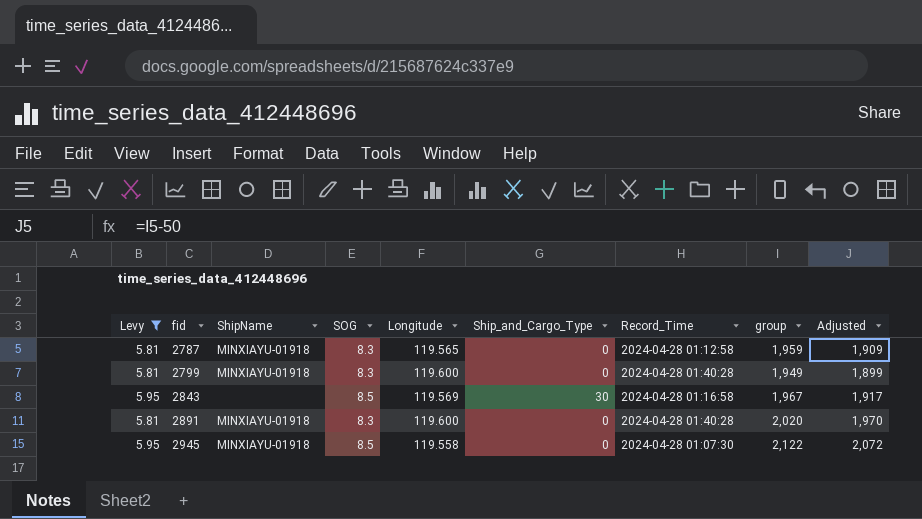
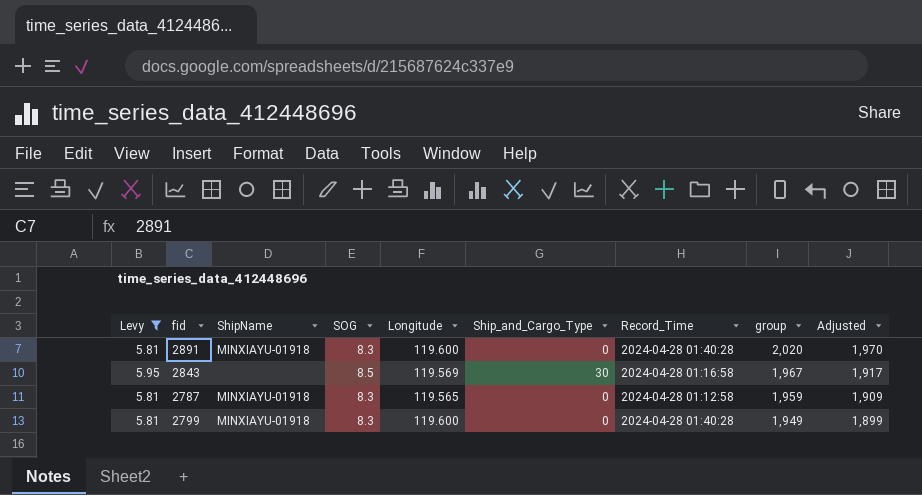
row order: fid ascending -> group descending
row 2945: 5.95 | MINXIAYU-01918 | 8.5 | 119.558 | 0 | 2024-04-28 01:07:30 | 2,122 | 2,072 -> none

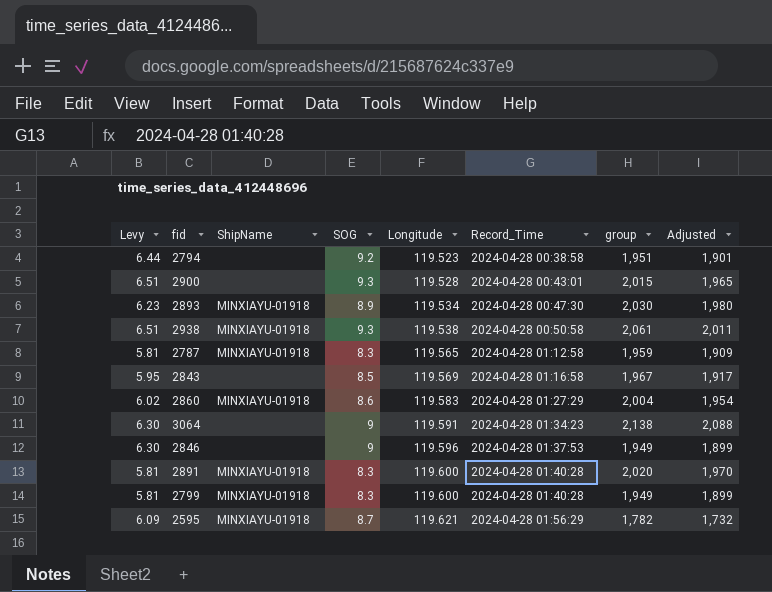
filter: Levy <= 5.95 -> none
row order: group descending -> Longitude ascending
column Ship_and_Cargo_Type | position: 6 -> none

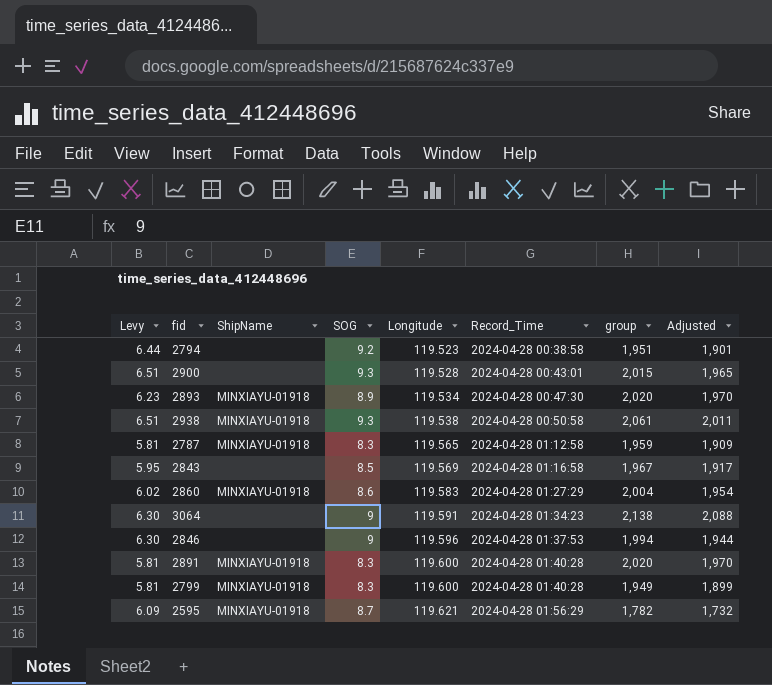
2893 | group: 2,030 -> 2,020
2893 | Adjusted: 1,980 -> 1,970
2846 | group: 1,949 -> 1,994
2846 | Adjusted: 1,899 -> 1,944

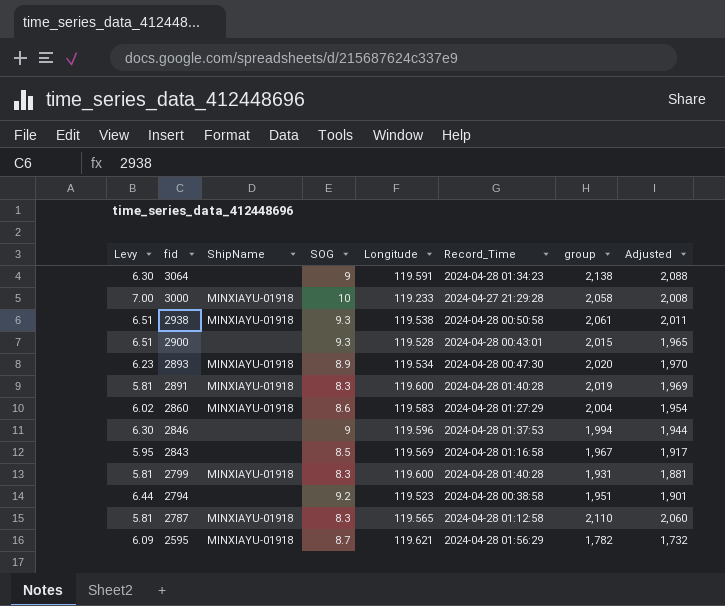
row order: Longitude ascending -> fid descending
row 3000: none -> 7.00 | MINXIAYU-01918 | 10 | 119.233 | 2024-04-27 21:29:28 | 2,058 | 2,008
2891 | group: 2,020 -> 2,019
2891 | Adjusted: 1,970 -> 1,969
2799 | group: 1,949 -> 1,931
2799 | Adjusted: 1,899 -> 1,881
2787 | group: 1,959 -> 2,110
2787 | Adjusted: 1,909 -> 2,060

